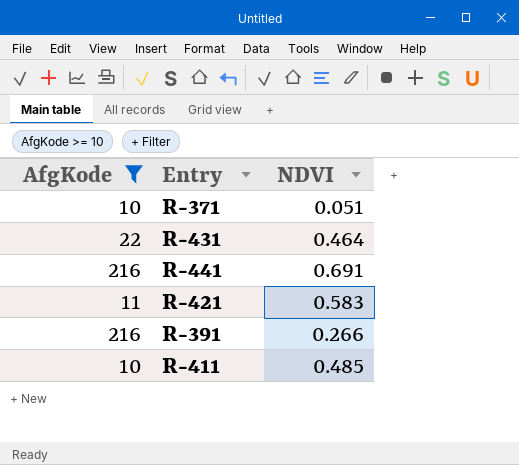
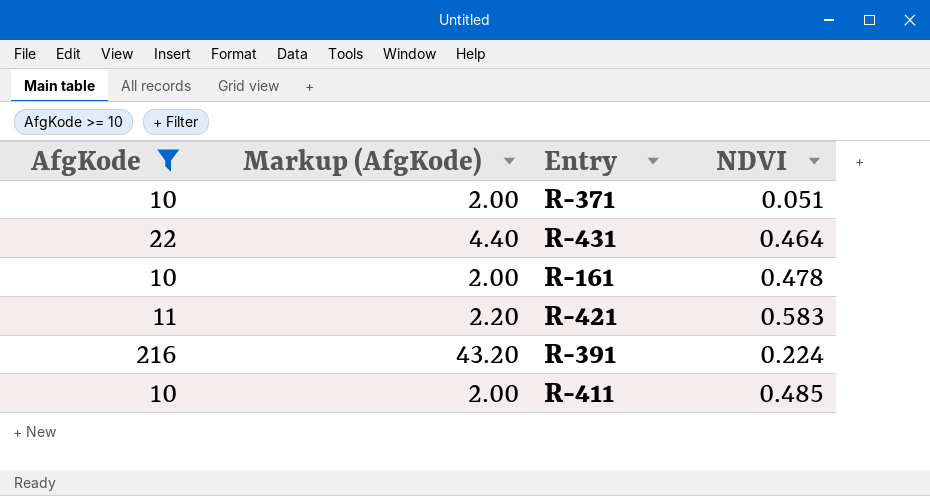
column Markup (AfgKode) | formula: none -> [AfgKode] * 0.2
row R-441: 216 | 0.691 -> none
row R-161: none -> 10 | 2.00 | 0.478
R-391 | NDVI: 0.266 -> 0.224

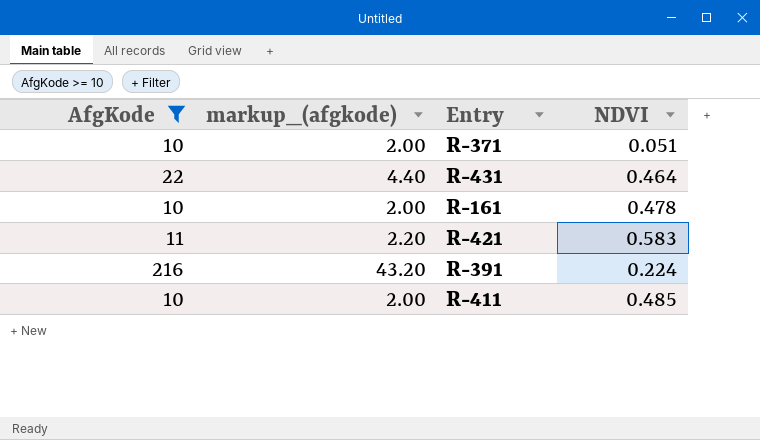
column name: Markup (AfgKode) -> markup_(afgkode)

